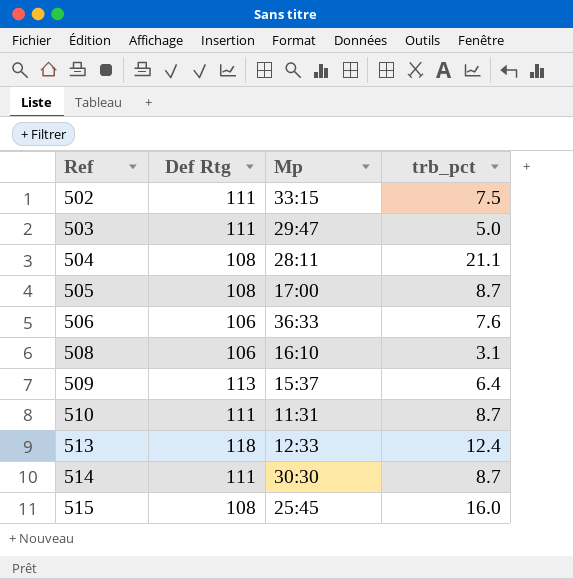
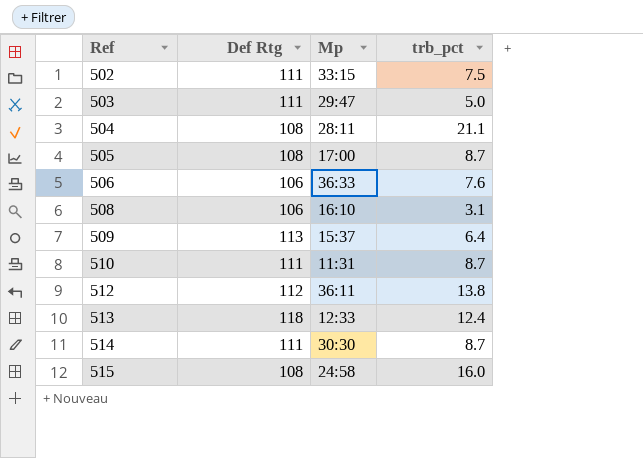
row 512: none -> 112 | 36:11 | 13.8
515 | Mp: 25:45 -> 24:58

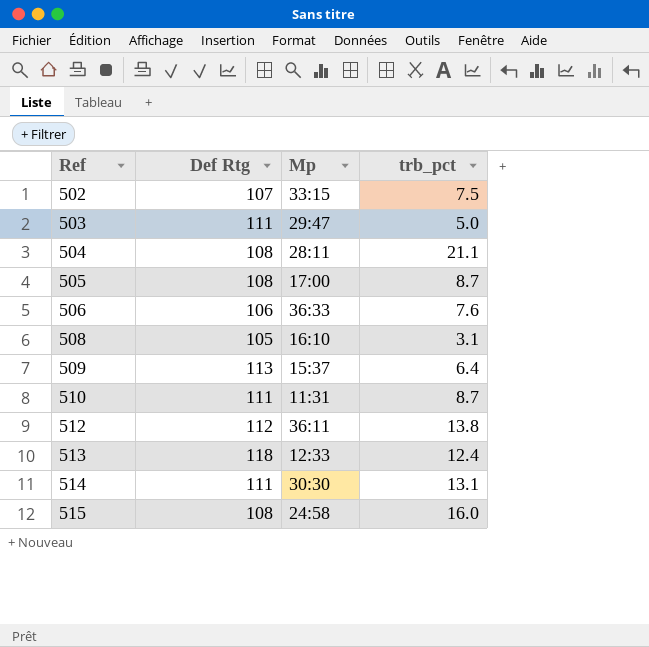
502 | Def Rtg: 111 -> 107
508 | Def Rtg: 106 -> 105
514 | trb_pct: 8.7 -> 13.1

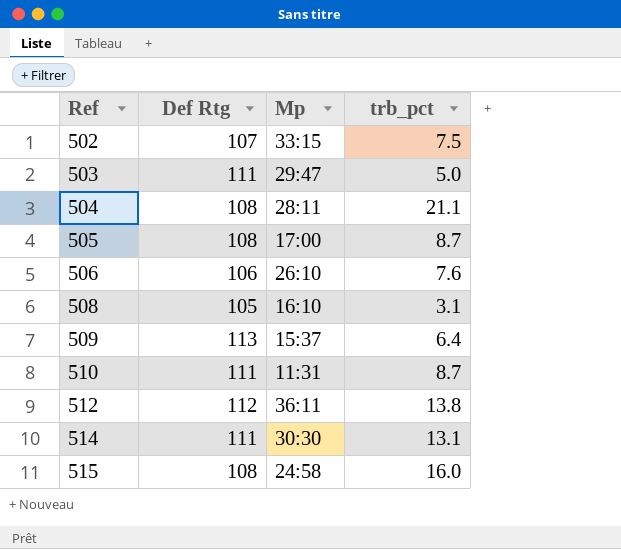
row 513: 118 | 12:33 | 12.4 -> none
506 | Mp: 36:33 -> 26:10

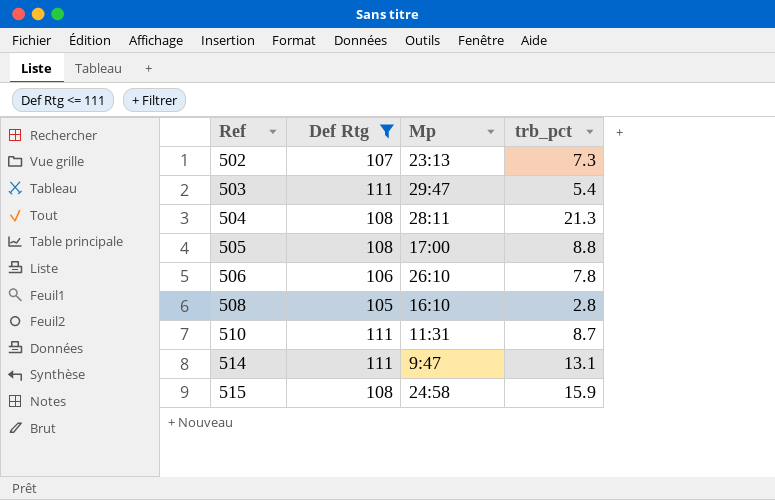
filter: none -> Def Rtg <= 111
502 | Mp: 33:15 -> 23:13
502 | trb_pct: 7.5 -> 7.3
503 | trb_pct: 5.0 -> 5.4
504 | trb_pct: 21.1 -> 21.3
505 | trb_pct: 8.7 -> 8.8
506 | trb_pct: 7.6 -> 7.8
508 | trb_pct: 3.1 -> 2.8
514 | Mp: 30:30 -> 9:47
515 | trb_pct: 16.0 -> 15.9

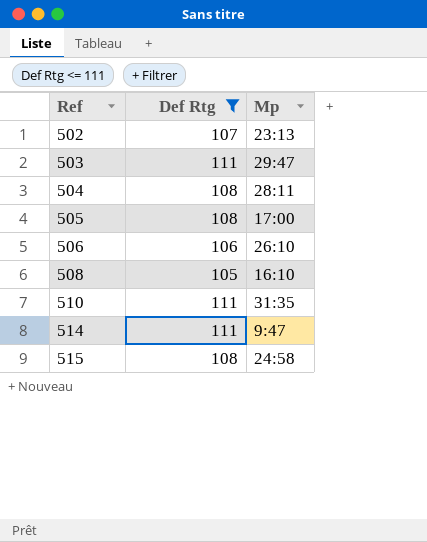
column trb_pct | position: 4 -> none
510 | Mp: 11:31 -> 31:35

